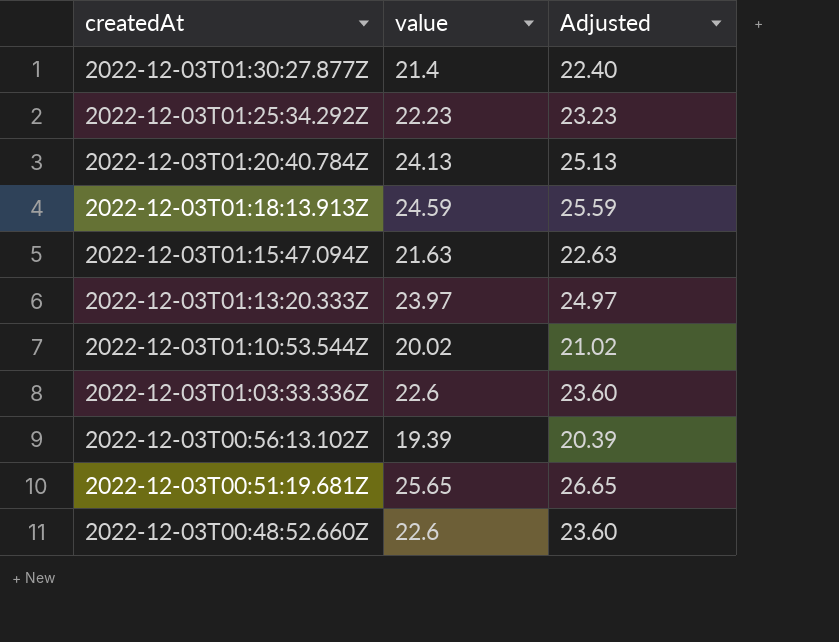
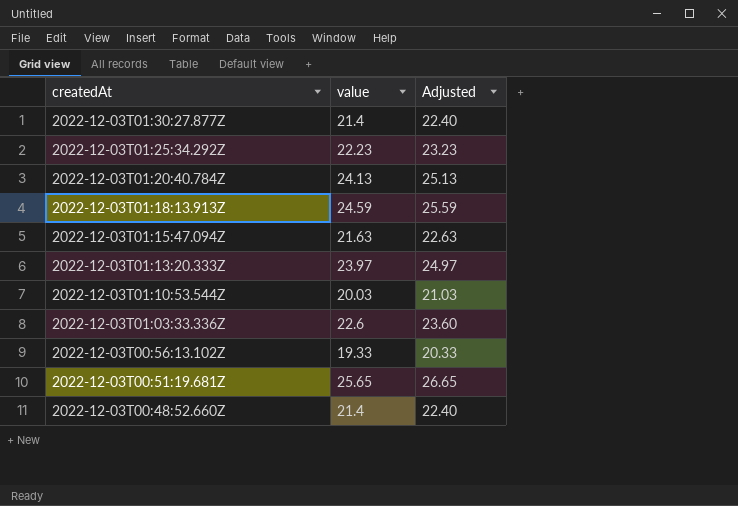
2022-12-03T01:10:53.544Z | value: 20.02 -> 20.03
2022-12-03T01:10:53.544Z | Adjusted: 21.02 -> 21.03
2022-12-03T00:56:13.102Z | value: 19.39 -> 19.33
2022-12-03T00:56:13.102Z | Adjusted: 20.39 -> 20.33
2022-12-03T00:48:52.660Z | value: 22.6 -> 21.4
2022-12-03T00:48:52.660Z | Adjusted: 23.60 -> 22.40

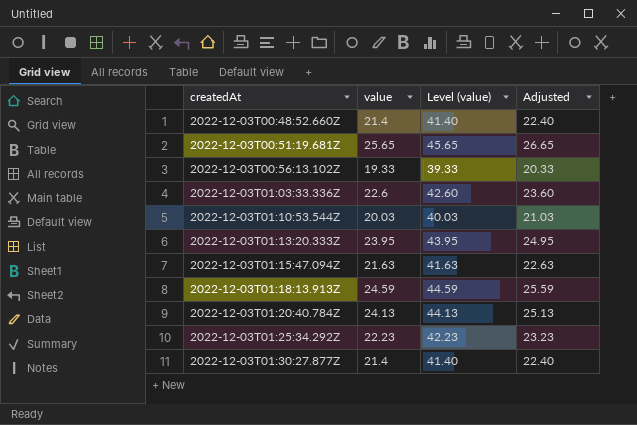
row order: createdAt descending -> createdAt ascending
column Level (value) | formula: none -> [value] + 20
2022-12-03T01:13:20.333Z | value: 23.97 -> 23.95
2022-12-03T01:13:20.333Z | Adjusted: 24.97 -> 24.95

